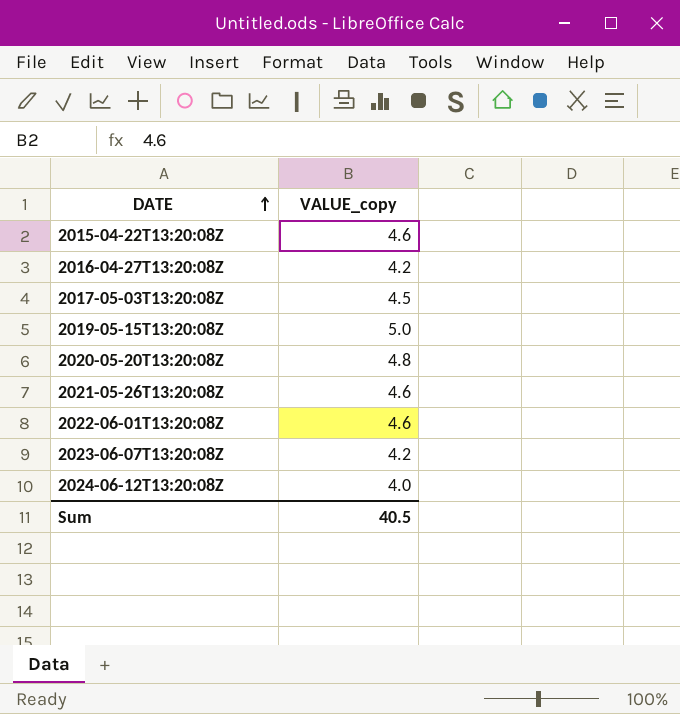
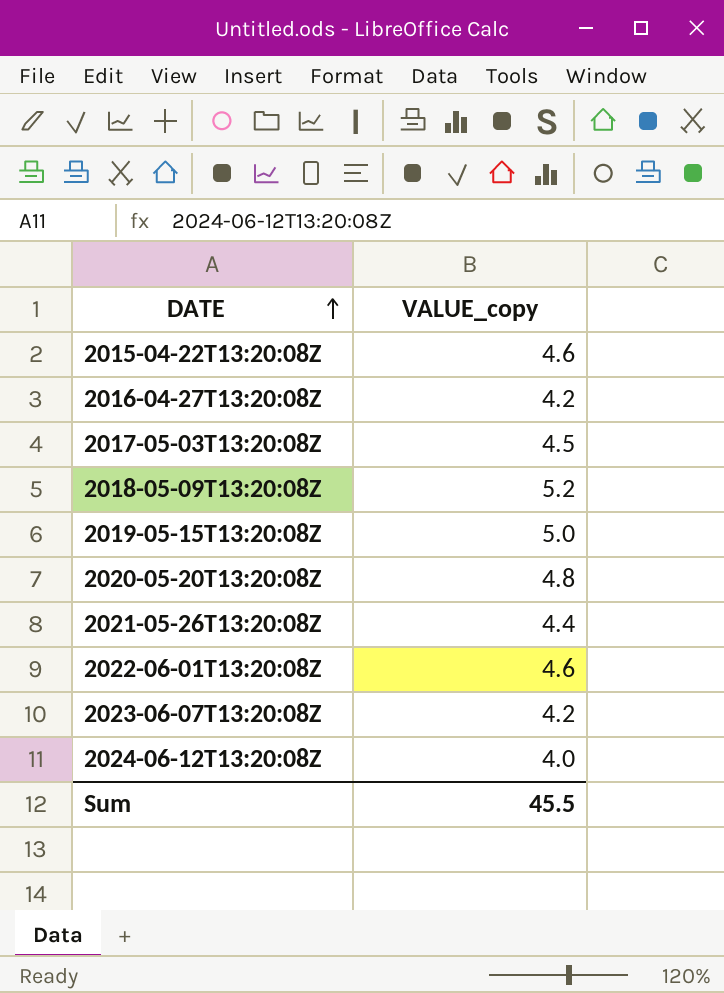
row 2018-05-09T13:20:08Z: none -> 5.2
2021-05-26T13:20:08Z | VALUE_copy: 4.6 -> 4.4
Sum | VALUE_copy: 40.5 -> 45.5

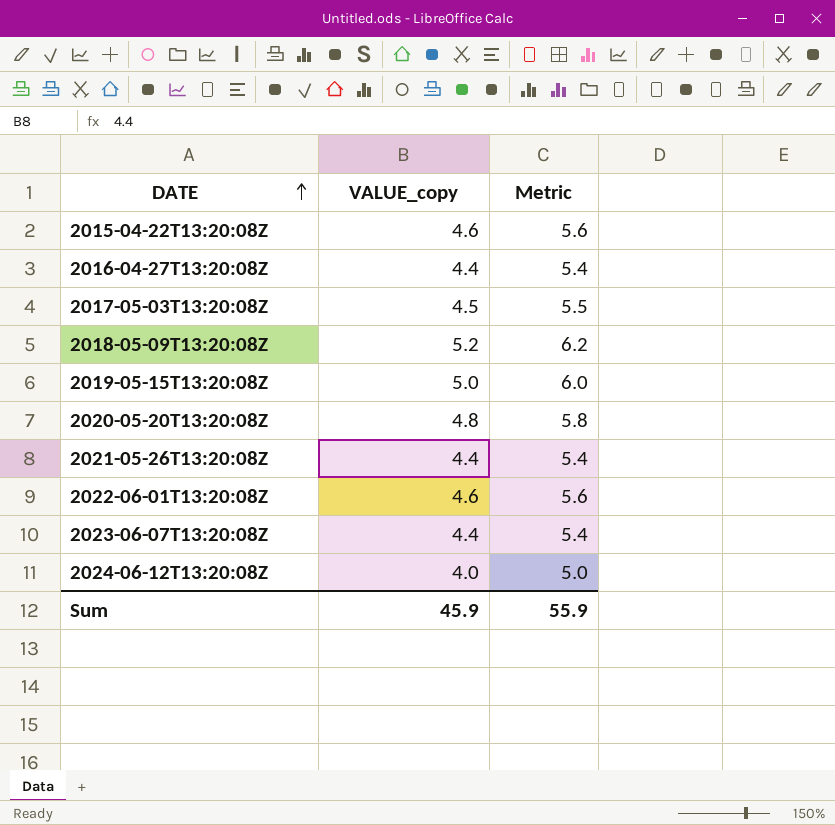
column Metric | formula: none -> [VALUE_copy] + 1
2016-04-27T13:20:08Z | VALUE_copy: 4.2 -> 4.4
2023-06-07T13:20:08Z | VALUE_copy: 4.2 -> 4.4
Sum | VALUE_copy: 45.5 -> 45.9

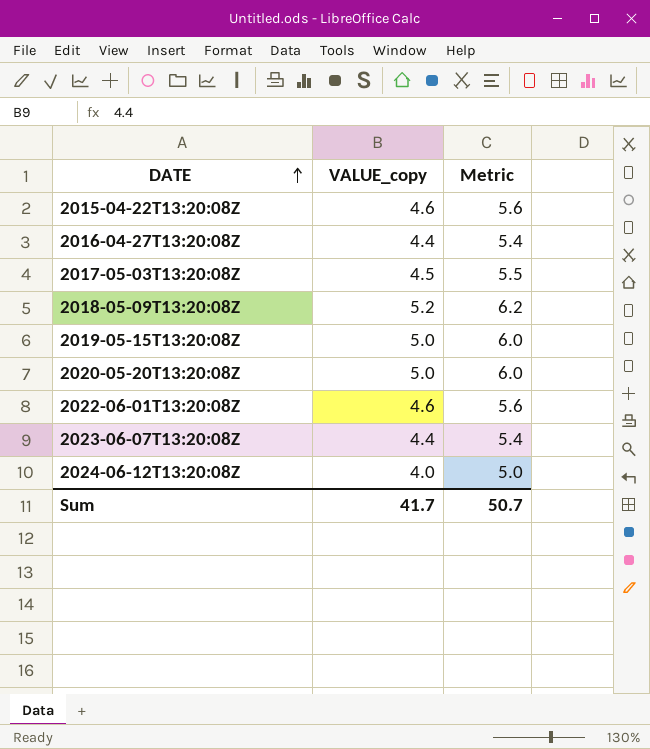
row 2021-05-26T13:20:08Z: 4.4 | 5.4 -> none
2020-05-20T13:20:08Z | VALUE_copy: 4.8 -> 5.0
2020-05-20T13:20:08Z | Metric: 5.8 -> 6.0
Sum | VALUE_copy: 45.9 -> 41.7
Sum | Metric: 55.9 -> 50.7

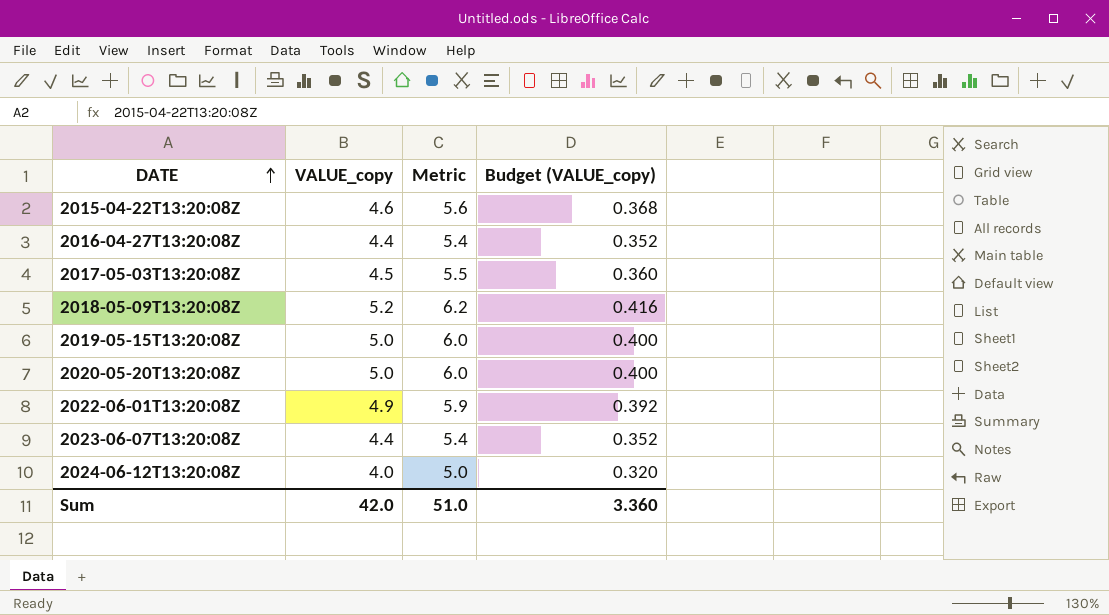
column Budget (VALUE_copy) | formula: none -> [VALUE_copy] * 0.08
2022-06-01T13:20:08Z | VALUE_copy: 4.6 -> 4.9
2022-06-01T13:20:08Z | Metric: 5.6 -> 5.9
Sum | VALUE_copy: 41.7 -> 42.0
Sum | Metric: 50.7 -> 51.0

